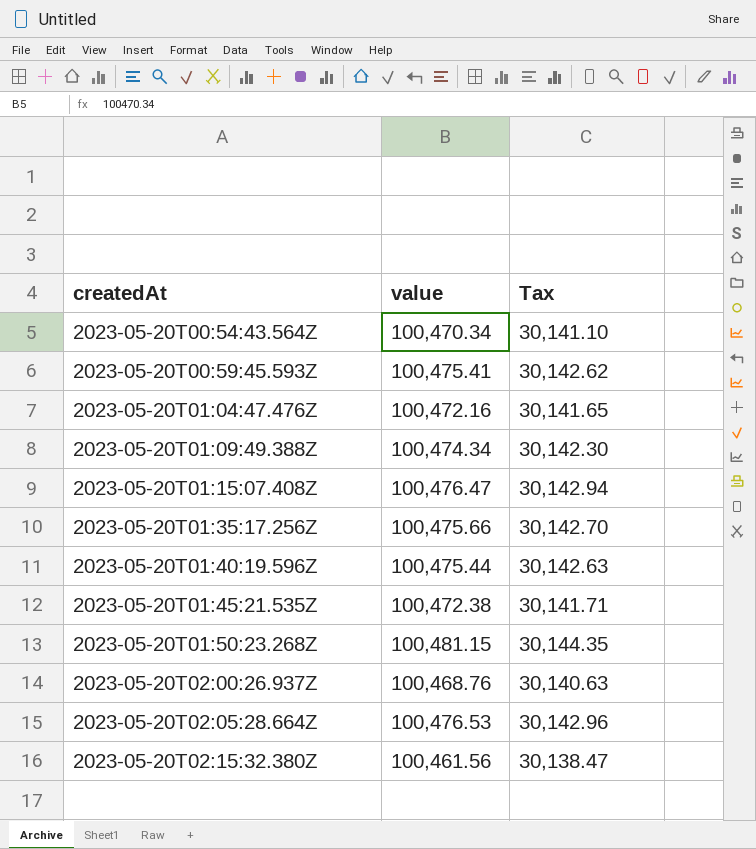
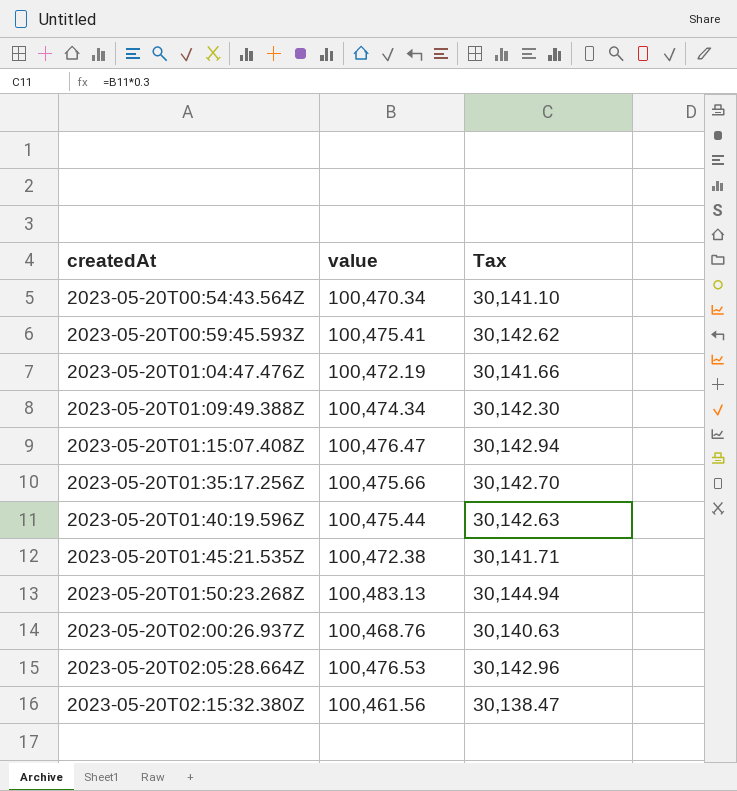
2023-05-20T01:04:47.476Z | value: 100,472.16 -> 100,472.19
2023-05-20T01:04:47.476Z | Tax: 30,141.65 -> 30,141.66
2023-05-20T01:50:23.268Z | value: 100,481.15 -> 100,483.13
2023-05-20T01:50:23.268Z | Tax: 30,144.35 -> 30,144.94

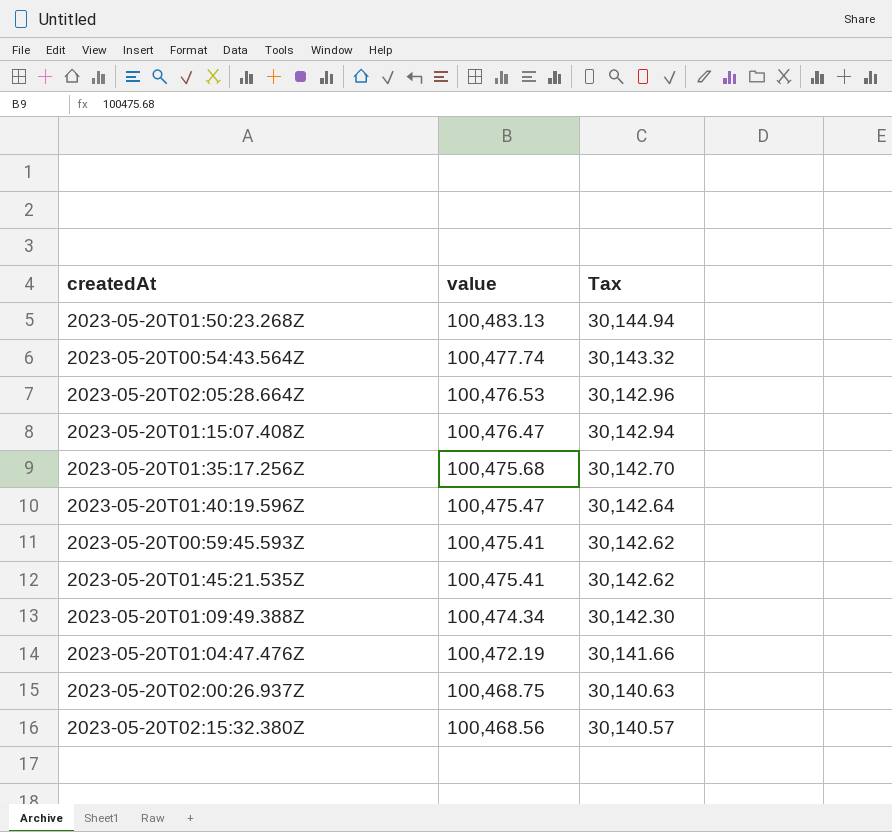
row order: createdAt ascending -> value descending
2023-05-20T00:54:43.564Z | value: 100,470.34 -> 100,477.74
2023-05-20T00:54:43.564Z | Tax: 30,141.10 -> 30,143.32
2023-05-20T01:35:17.256Z | value: 100,475.66 -> 100,475.68
2023-05-20T01:40:19.596Z | value: 100,475.44 -> 100,475.47
2023-05-20T01:40:19.596Z | Tax: 30,142.63 -> 30,142.64
2023-05-20T01:45:21.535Z | value: 100,472.38 -> 100,475.41
2023-05-20T01:45:21.535Z | Tax: 30,141.71 -> 30,142.62
2023-05-20T02:00:26.937Z | value: 100,468.76 -> 100,468.75
2023-05-20T02:15:32.380Z | value: 100,461.56 -> 100,468.56
2023-05-20T02:15:32.380Z | Tax: 30,138.47 -> 30,140.57

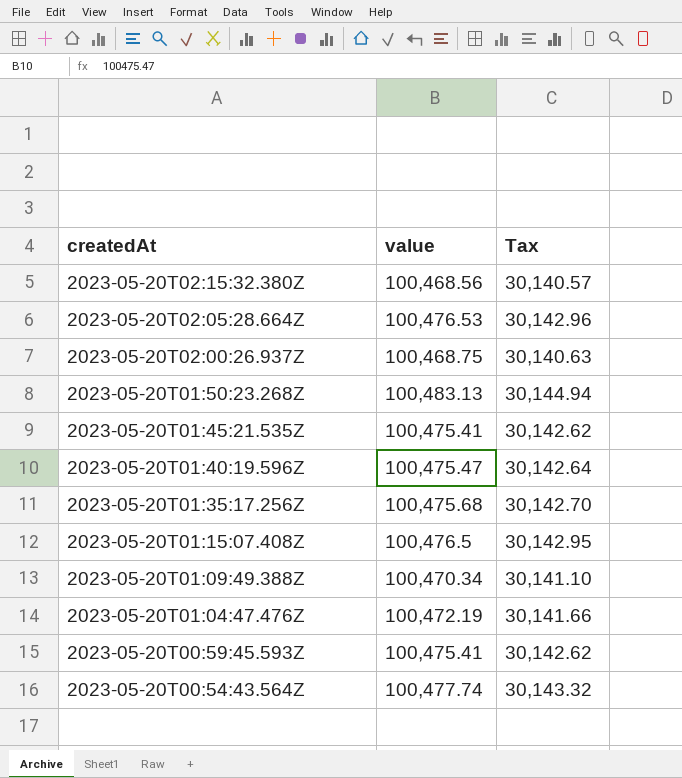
row order: value descending -> createdAt descending
2023-05-20T01:15:07.408Z | value: 100,476.47 -> 100,476.5
2023-05-20T01:15:07.408Z | Tax: 30,142.94 -> 30,142.95
2023-05-20T01:09:49.388Z | value: 100,474.34 -> 100,470.34
2023-05-20T01:09:49.388Z | Tax: 30,142.30 -> 30,141.10

